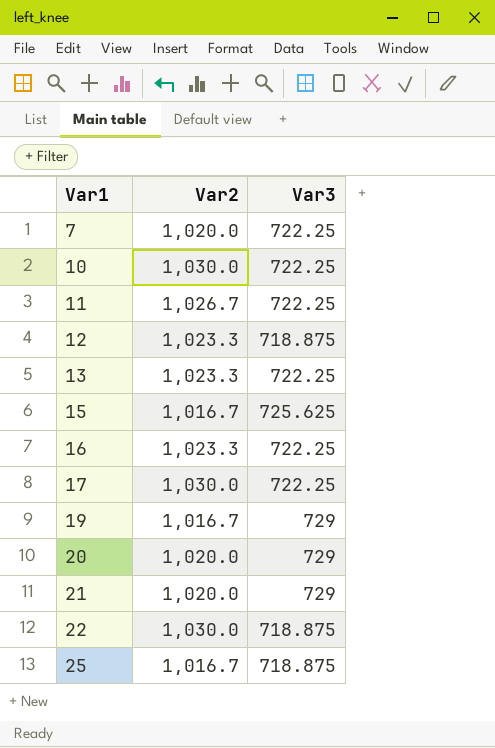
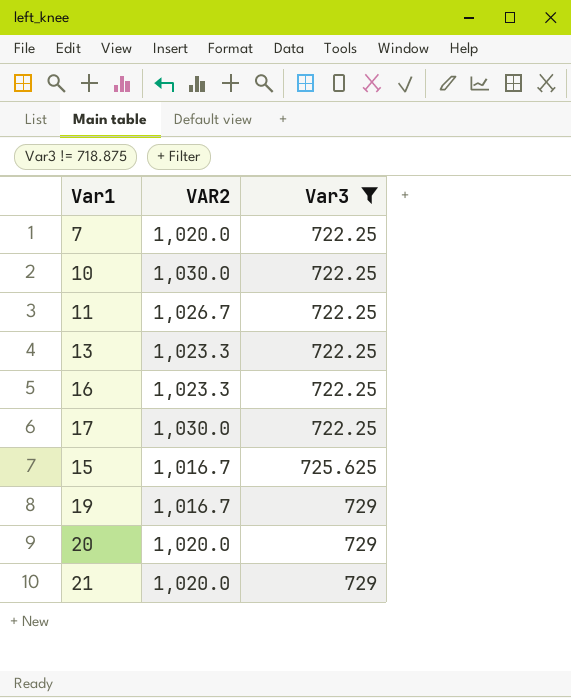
filter: none -> Var3 != 718.875
row order: Var1 ascending -> Var3 ascending
column name: Var2 -> VAR2

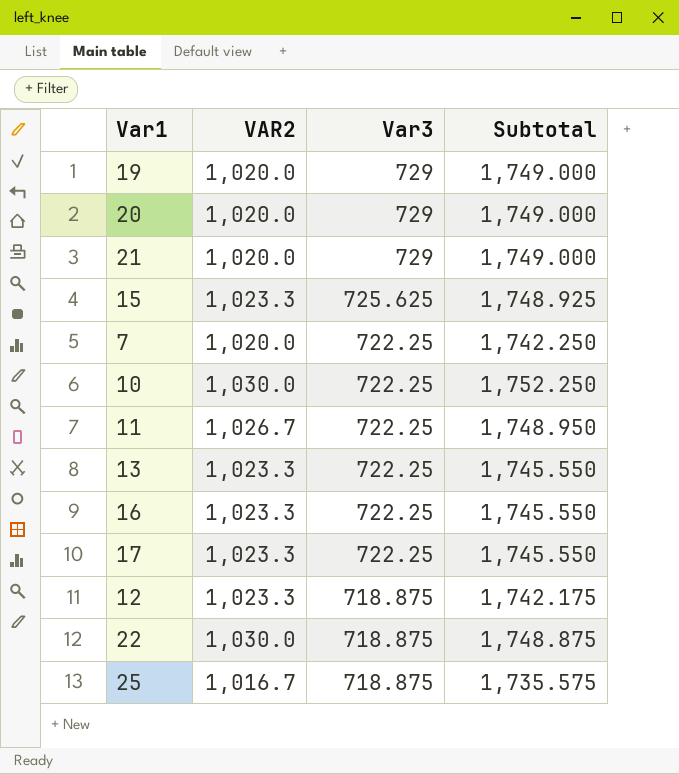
filter: Var3 != 718.875 -> none
row order: Var3 ascending -> Var3 descending
column Subtotal | formula: none -> [VAR2] + [Var3]
19 | VAR2: 1,016.7 -> 1,020.0
15 | VAR2: 1,016.7 -> 1,023.3
17 | VAR2: 1,030.0 -> 1,023.3

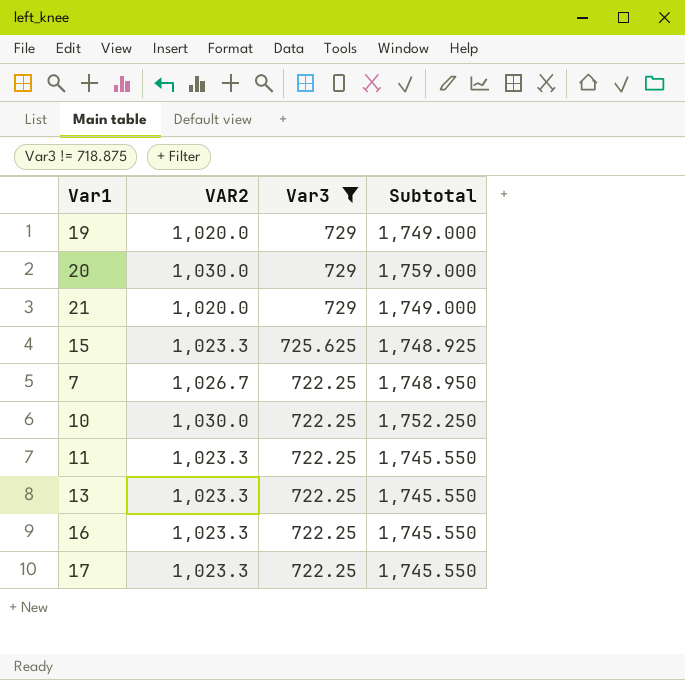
filter: none -> Var3 != 718.875
20 | VAR2: 1,020.0 -> 1,030.0
20 | Subtotal: 1,749.000 -> 1,759.000
7 | VAR2: 1,020.0 -> 1,026.7
7 | Subtotal: 1,742.250 -> 1,748.950
11 | VAR2: 1,026.7 -> 1,023.3
11 | Subtotal: 1,748.950 -> 1,745.550

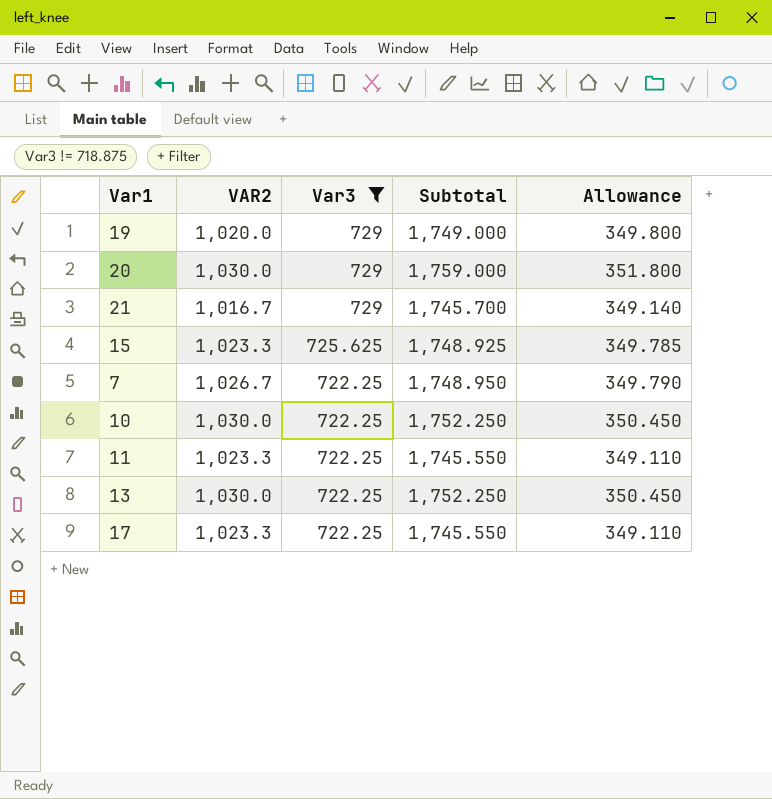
column Allowance | formula: none -> [Subtotal] * 0.2
row 16: 1,023.3 | 722.25 | 1,745.550 -> none
21 | VAR2: 1,020.0 -> 1,016.7
21 | Subtotal: 1,749.000 -> 1,745.700
13 | VAR2: 1,023.3 -> 1,030.0
13 | Subtotal: 1,745.550 -> 1,752.250

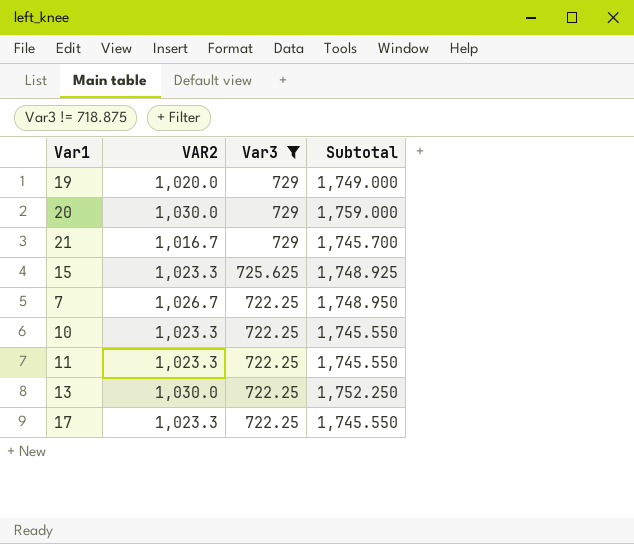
column Allowance | formula: [Subtotal] * 0.2 -> none
10 | VAR2: 1,030.0 -> 1,023.3
10 | Subtotal: 1,752.250 -> 1,745.550

